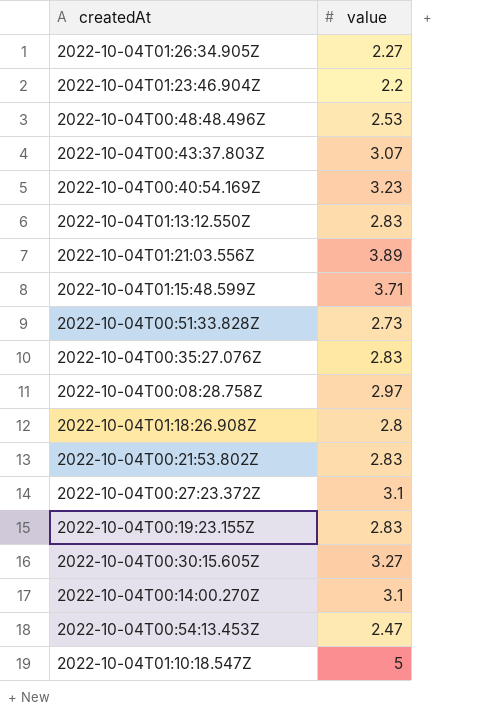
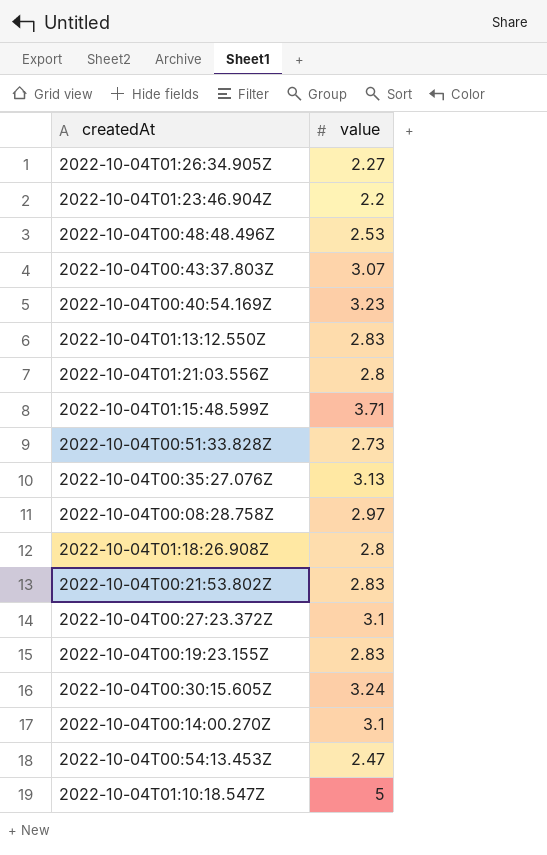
2022-10-04T01:21:03.556Z | value: 3.89 -> 2.8
2022-10-04T00:35:27.076Z | value: 2.83 -> 3.13
2022-10-04T00:30:15.605Z | value: 3.27 -> 3.24

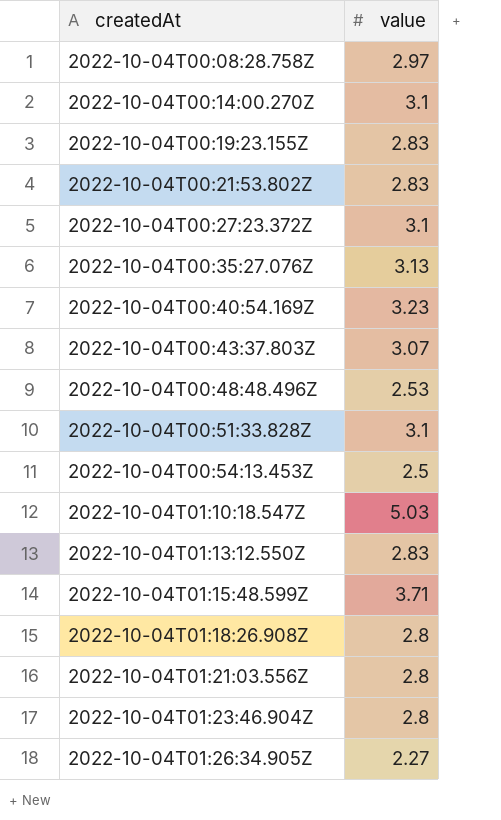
row order: none -> createdAt ascending
row 2022-10-04T00:30:15.605Z: 3.24 -> none
2022-10-04T00:51:33.828Z | value: 2.73 -> 3.1
2022-10-04T00:54:13.453Z | value: 2.47 -> 2.5
2022-10-04T01:10:18.547Z | value: 5 -> 5.03
2022-10-04T01:23:46.904Z | value: 2.2 -> 2.8

